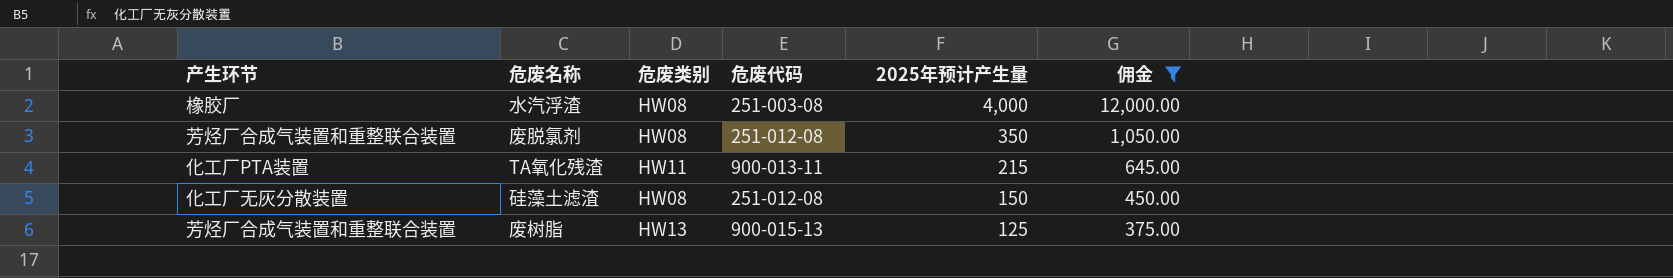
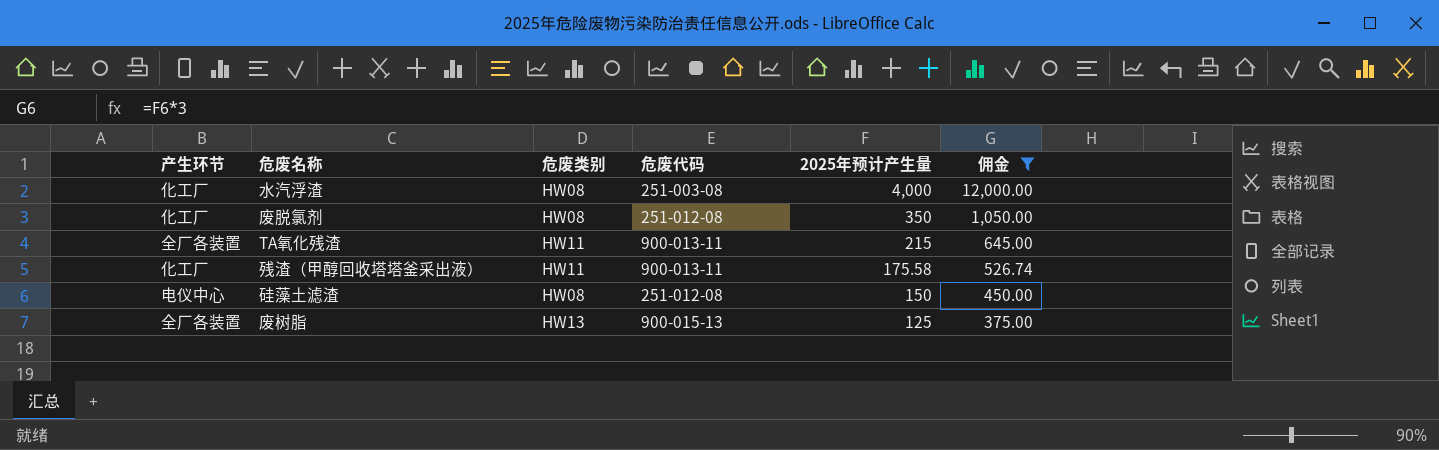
水汽浮渣 | 产生环节: 橡胶厂 -> 化工厂
废脱氯剂 | 产生环节: 芳烃厂合成气装置和重整联合装置 -> 化工厂
TA氧化残渣 | 产生环节: 化工厂PTA装置 -> 全厂各装置
row 残渣（甲醇回收塔塔釜采出液）: none -> 化工厂 | HW11 | 900-013-11 | 175.58 | 526.74
硅藻土滤渣 | 产生环节: 化工厂无灰分散装置 -> 电仪中心
废树脂 | 产生环节: 芳烃厂合成气装置和重整联合装置 -> 全厂各装置

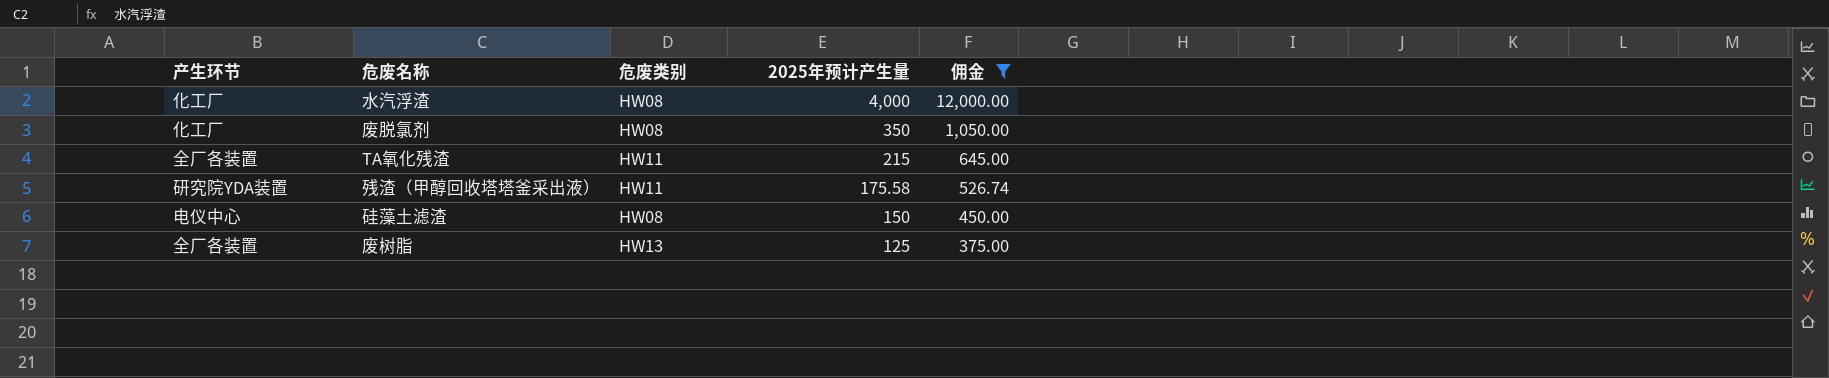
column 危废代码 | position: 4 -> none
残渣（甲醇回收塔塔釜采出液） | 产生环节: 化工厂 -> 研究院YDA装置

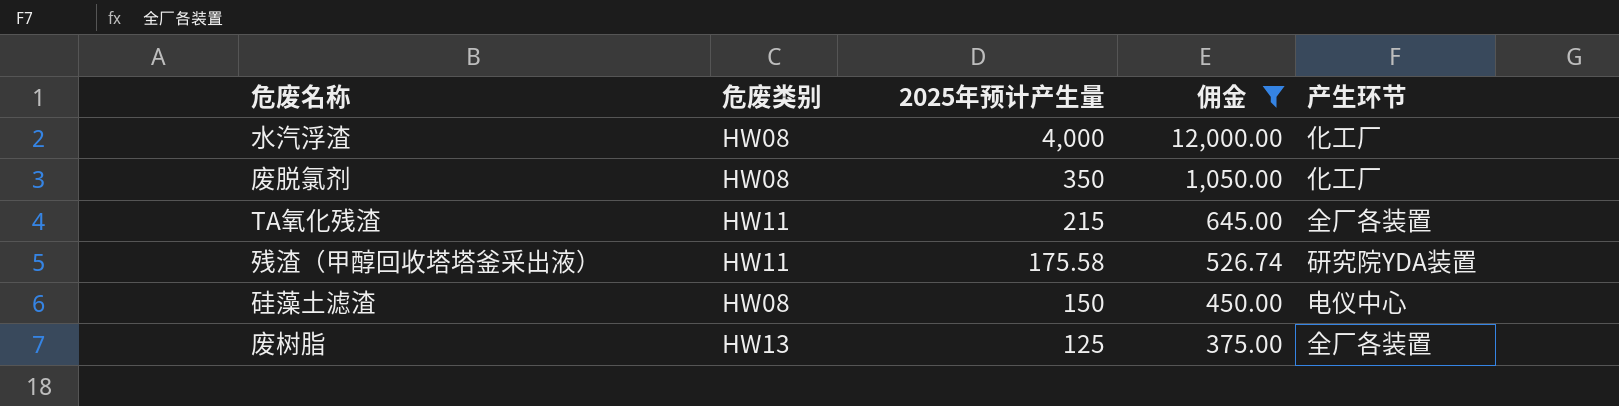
column 产生环节 | position: 1 -> 5

